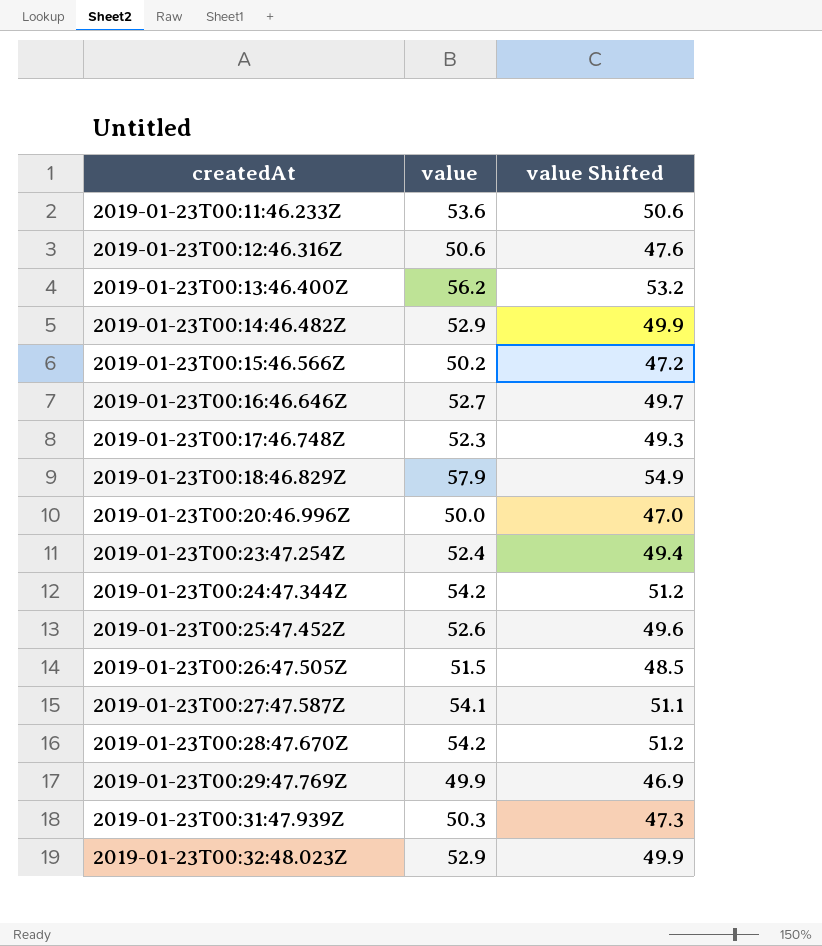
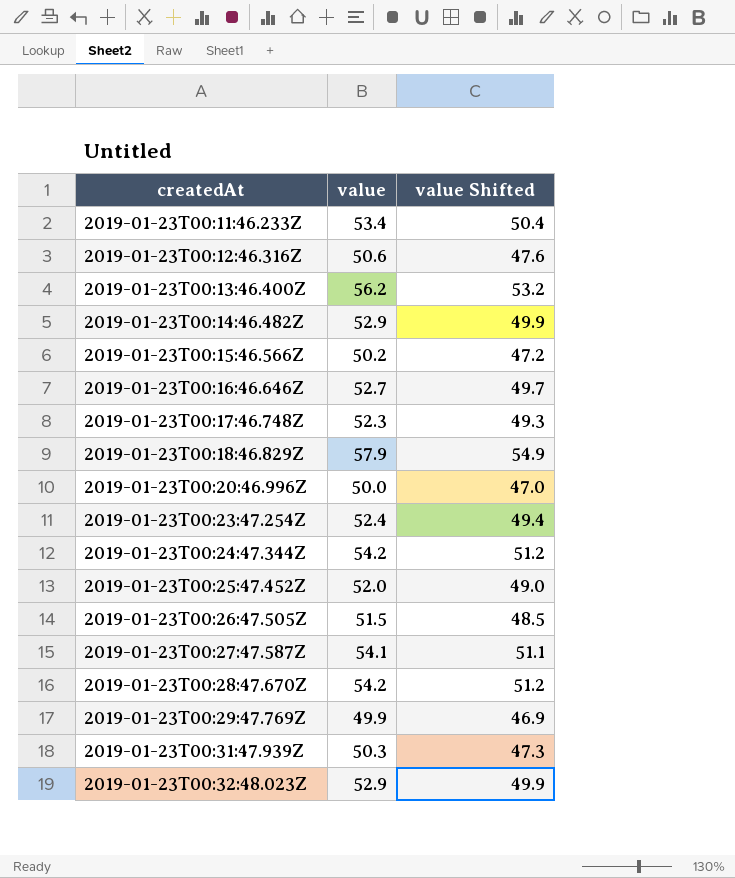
2019-01-23T00:11:46.233Z | value: 53.6 -> 53.4
2019-01-23T00:11:46.233Z | value Shifted: 50.6 -> 50.4
2019-01-23T00:25:47.452Z | value: 52.6 -> 52.0
2019-01-23T00:25:47.452Z | value Shifted: 49.6 -> 49.0

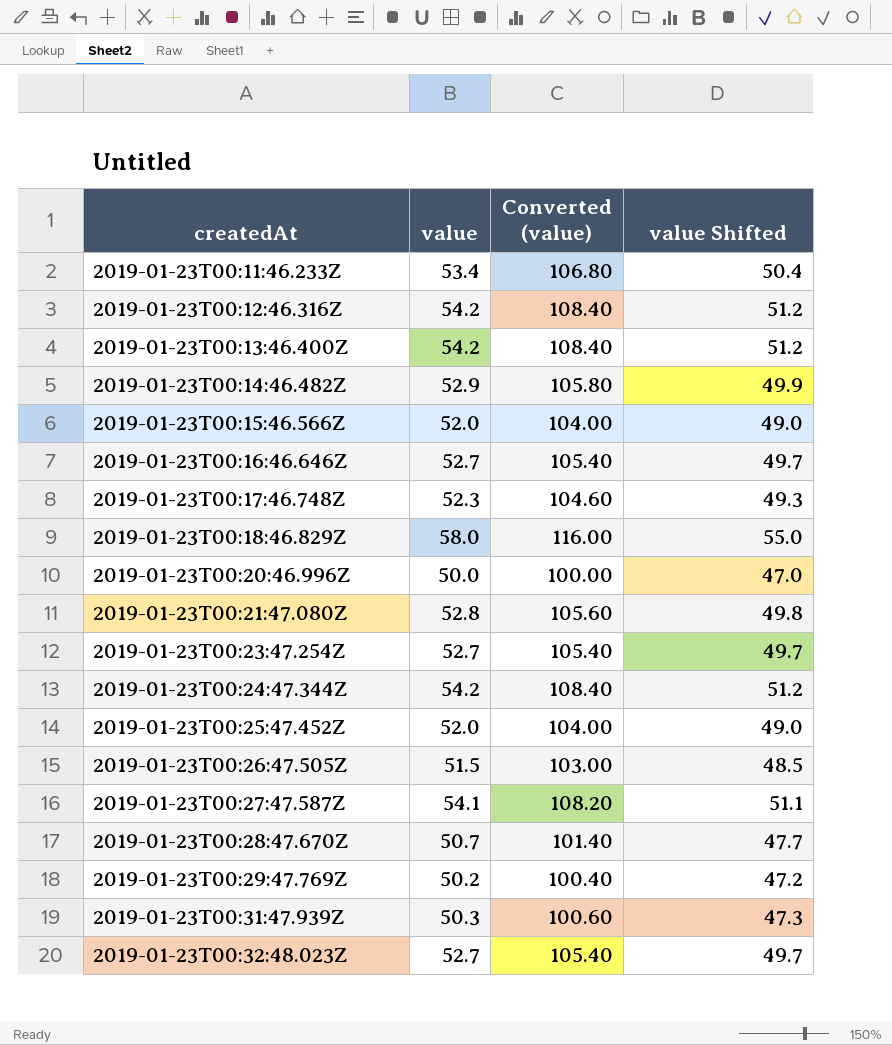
column Converted (value) | formula: none -> [value] * 2
2019-01-23T00:12:46.316Z | value: 50.6 -> 54.2
2019-01-23T00:12:46.316Z | value Shifted: 47.6 -> 51.2
2019-01-23T00:13:46.400Z | value: 56.2 -> 54.2
2019-01-23T00:13:46.400Z | value Shifted: 53.2 -> 51.2
2019-01-23T00:15:46.566Z | value: 50.2 -> 52.0
2019-01-23T00:15:46.566Z | value Shifted: 47.2 -> 49.0
2019-01-23T00:18:46.829Z | value: 57.9 -> 58.0
2019-01-23T00:18:46.829Z | value Shifted: 54.9 -> 55.0
row 2019-01-23T00:21:47.080Z: none -> 52.8 | 105.60 | 49.8
2019-01-23T00:23:47.254Z | value: 52.4 -> 52.7
2019-01-23T00:23:47.254Z | value Shifted: 49.4 -> 49.7
2019-01-23T00:28:47.670Z | value: 54.2 -> 50.7
2019-01-23T00:28:47.670Z | value Shifted: 51.2 -> 47.7
2019-01-23T00:29:47.769Z | value: 49.9 -> 50.2
2019-01-23T00:29:47.769Z | value Shifted: 46.9 -> 47.2
2019-01-23T00:32:48.023Z | value: 52.9 -> 52.7
2019-01-23T00:32:48.023Z | value Shifted: 49.9 -> 49.7

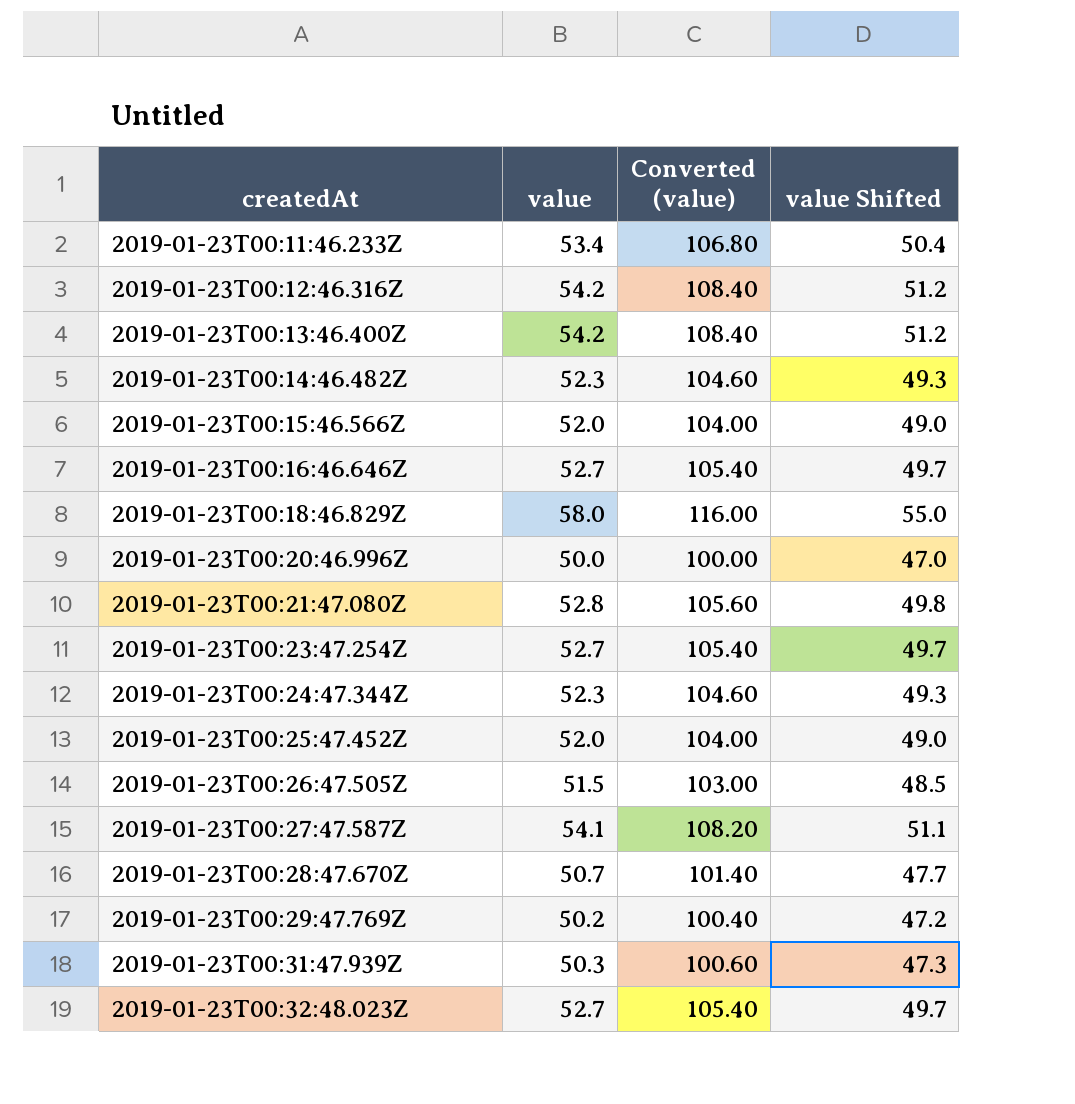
row 2019-01-23T00:17:46.748Z: 52.3 | 104.60 | 49.3 -> none
2019-01-23T00:14:46.482Z | value: 52.9 -> 52.3
2019-01-23T00:14:46.482Z | Converted (value): 105.80 -> 104.60
2019-01-23T00:14:46.482Z | value Shifted: 49.9 -> 49.3
2019-01-23T00:24:47.344Z | value: 54.2 -> 52.3
2019-01-23T00:24:47.344Z | Converted (value): 108.40 -> 104.60
2019-01-23T00:24:47.344Z | value Shifted: 51.2 -> 49.3

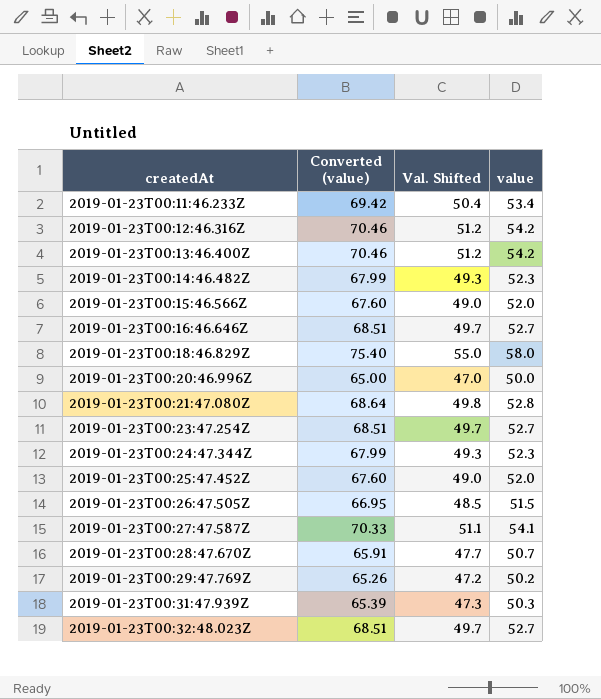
column Converted (value) | formula: [value] * 2 -> [value] * 1.3
column name: value Shifted -> Val. Shifted
column value | position: 2 -> 4

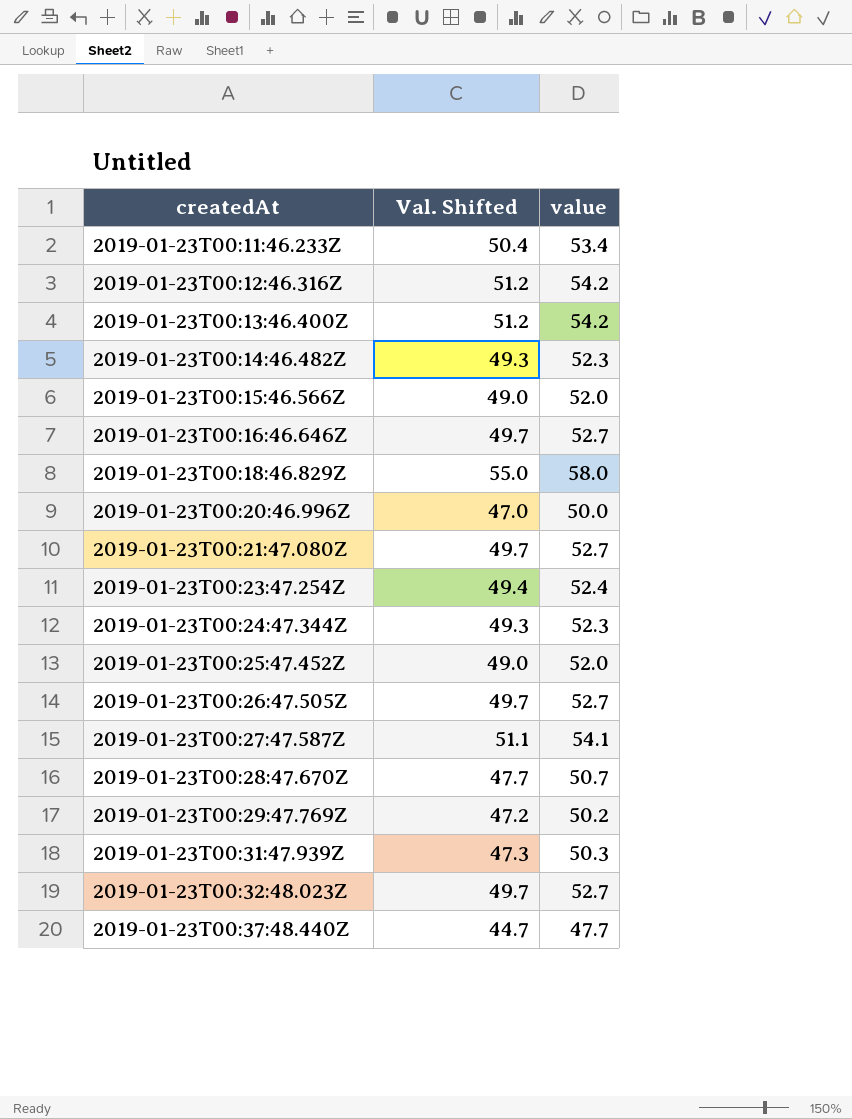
column Converted (value) | formula: [value] * 1.3 -> none
2019-01-23T00:21:47.080Z | Val. Shifted: 49.8 -> 49.7
2019-01-23T00:21:47.080Z | value: 52.8 -> 52.7
2019-01-23T00:23:47.254Z | Val. Shifted: 49.7 -> 49.4
2019-01-23T00:23:47.254Z | value: 52.7 -> 52.4
2019-01-23T00:26:47.505Z | Val. Shifted: 48.5 -> 49.7
2019-01-23T00:26:47.505Z | value: 51.5 -> 52.7
row 2019-01-23T00:37:48.440Z: none -> 44.7 | 47.7

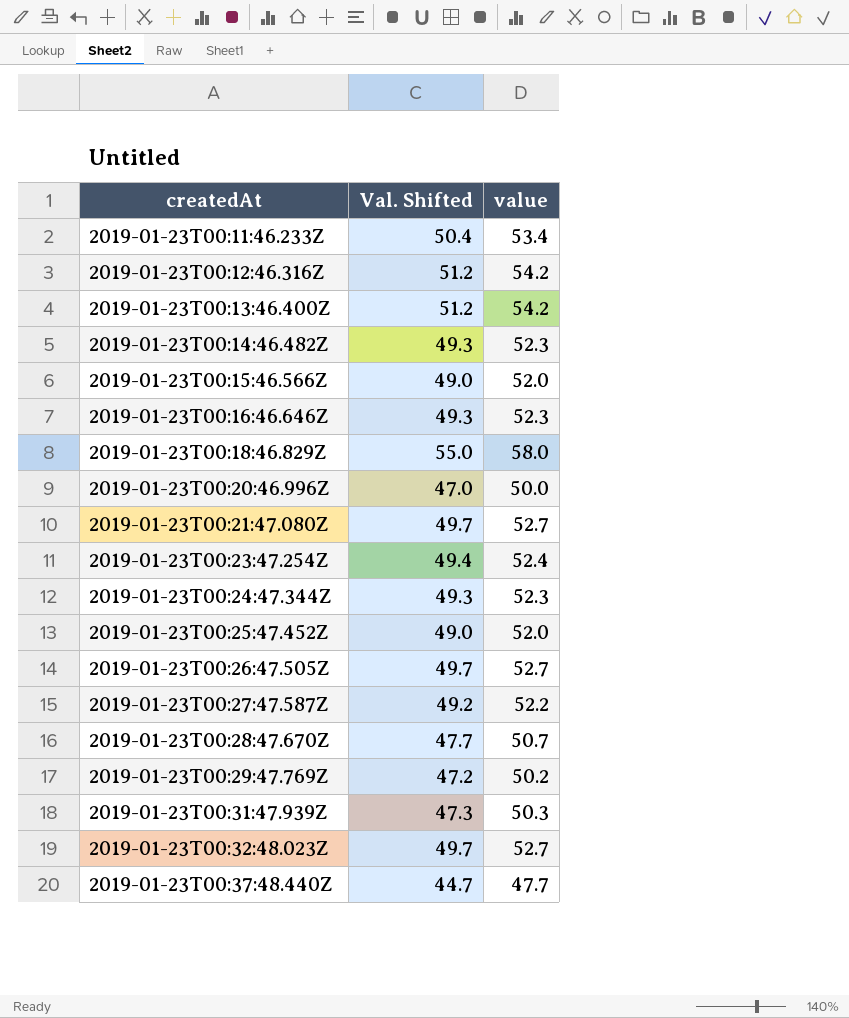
2019-01-23T00:16:46.646Z | Val. Shifted: 49.7 -> 49.3
2019-01-23T00:16:46.646Z | value: 52.7 -> 52.3
2019-01-23T00:27:47.587Z | Val. Shifted: 51.1 -> 49.2
2019-01-23T00:27:47.587Z | value: 54.1 -> 52.2

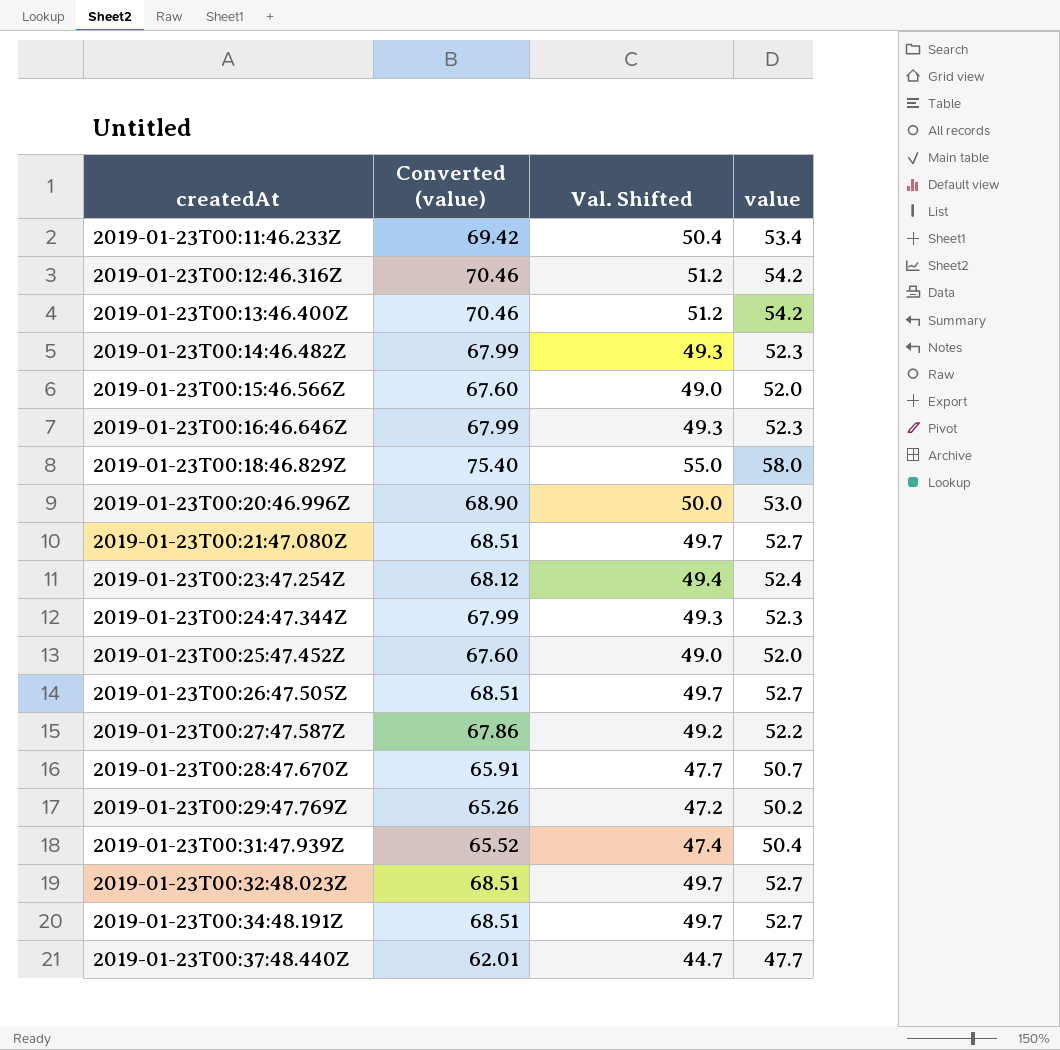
column Converted (value) | formula: none -> [value] * 1.3
2019-01-23T00:20:46.996Z | Val. Shifted: 47.0 -> 50.0
2019-01-23T00:20:46.996Z | value: 50.0 -> 53.0
2019-01-23T00:31:47.939Z | Val. Shifted: 47.3 -> 47.4
2019-01-23T00:31:47.939Z | value: 50.3 -> 50.4
row 2019-01-23T00:34:48.191Z: none -> 68.51 | 49.7 | 52.7

